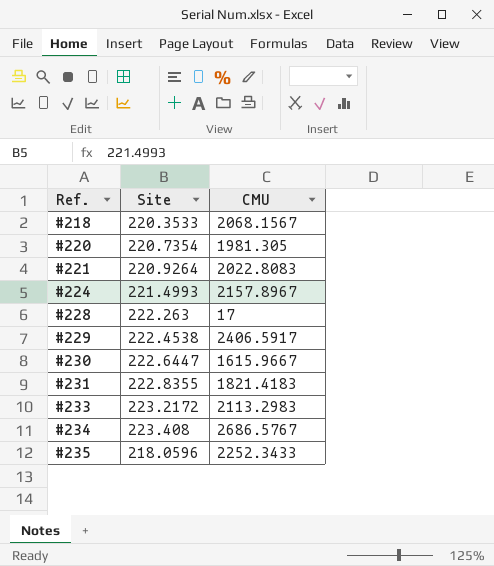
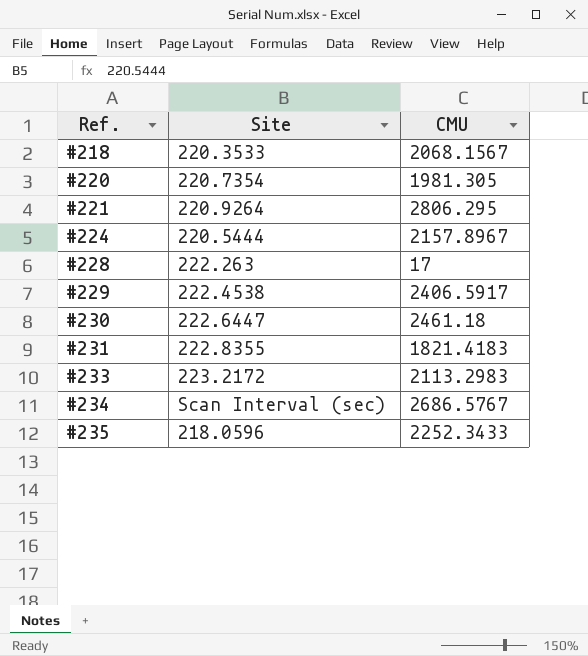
#221 | CMU: 2022.8083 -> 2806.295
#224 | Site: 221.4993 -> 220.5444
#230 | CMU: 1615.9667 -> 2461.18
#234 | Site: 223.408 -> Scan Interval (sec)

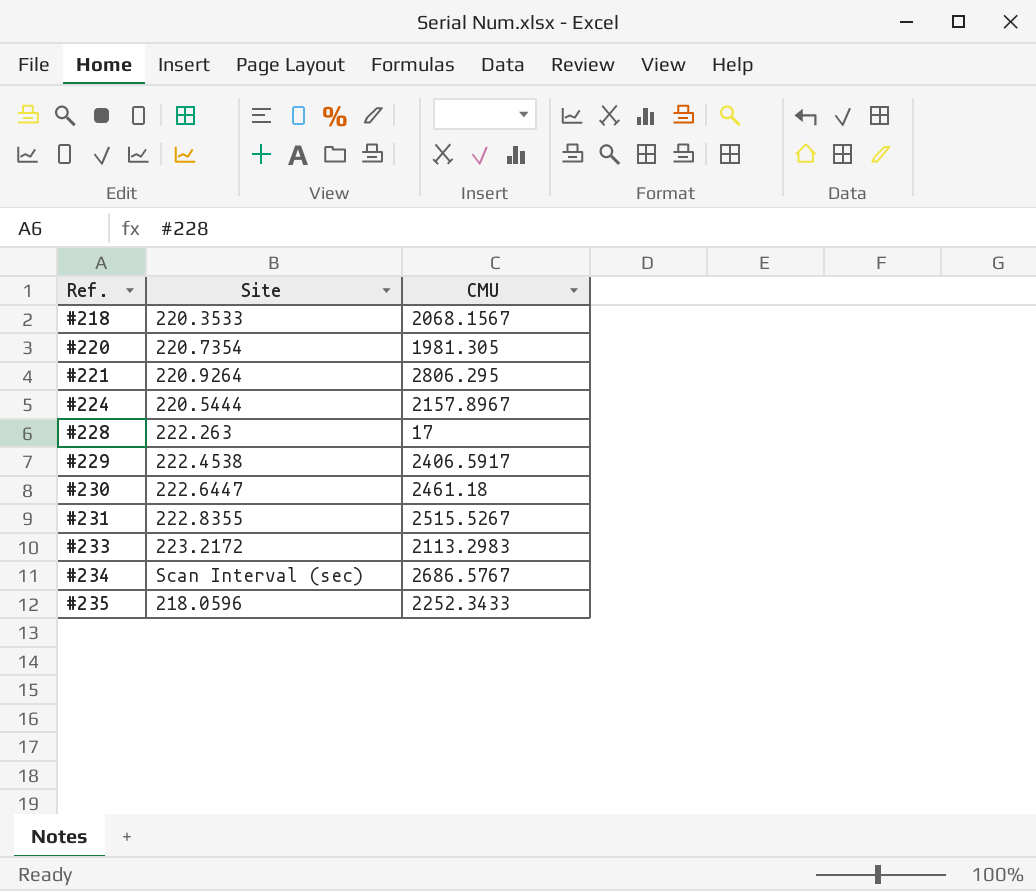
#231 | CMU: 1821.4183 -> 2515.5267

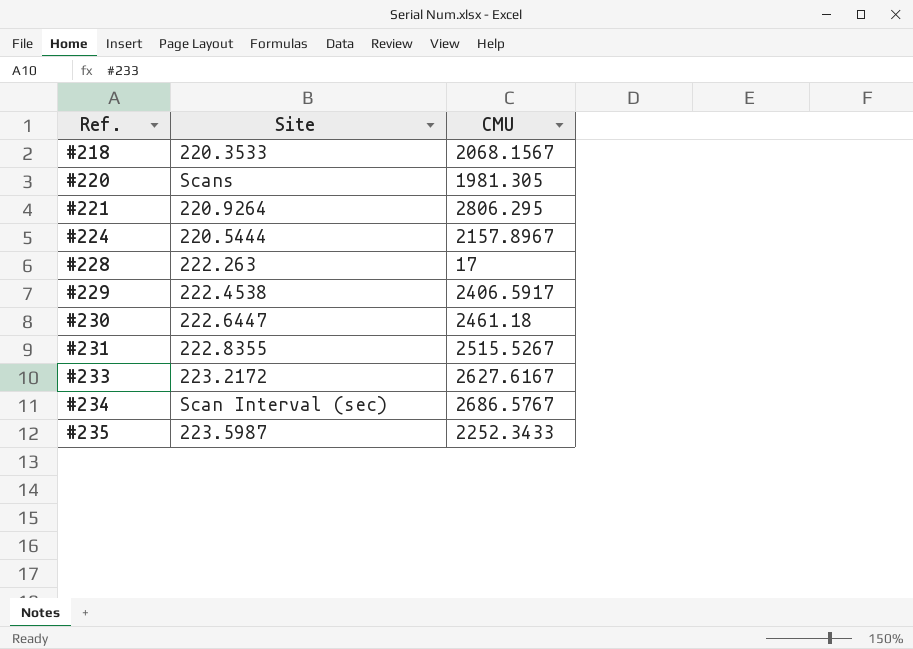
#220 | Site: 220.7354 -> Scans
#233 | CMU: 2113.2983 -> 2627.6167
#235 | Site: 218.0596 -> 223.5987

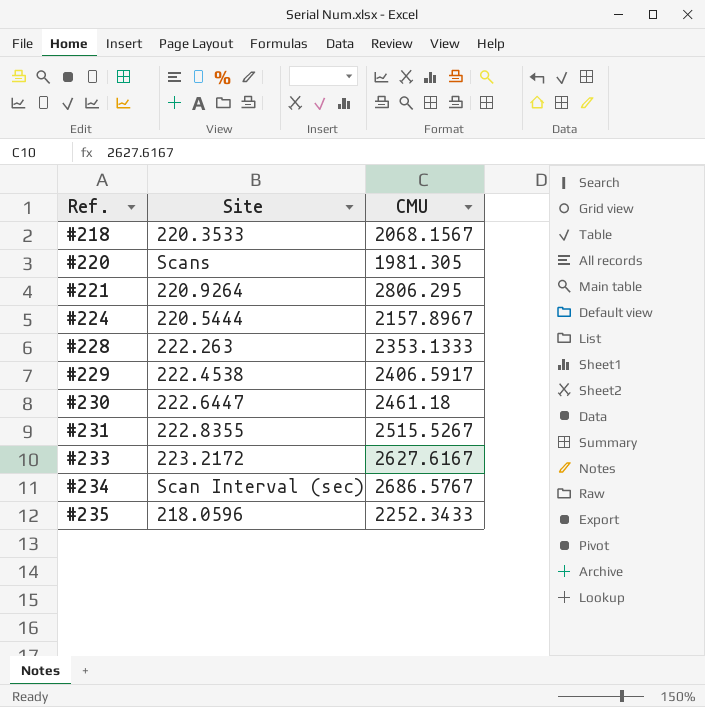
#228 | CMU: 17 -> 2353.1333
#235 | Site: 223.5987 -> 218.0596

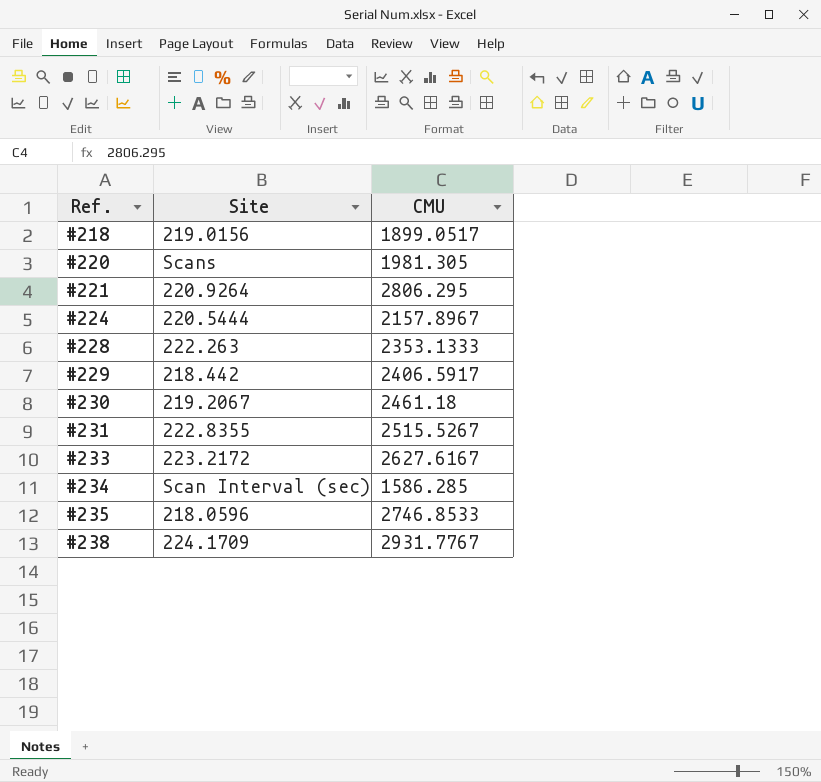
#218 | Site: 220.3533 -> 219.0156
#218 | CMU: 2068.1567 -> 1899.0517
#229 | Site: 222.4538 -> 218.442
#230 | Site: 222.6447 -> 219.2067
#234 | CMU: 2686.5767 -> 1586.285
#235 | CMU: 2252.3433 -> 2746.8533
row #238: none -> 224.1709 | 2931.7767

